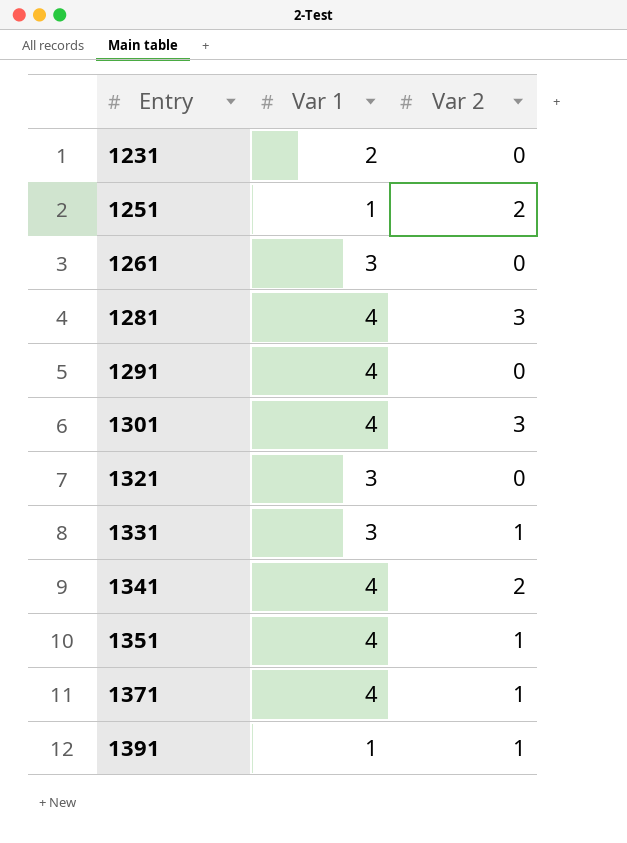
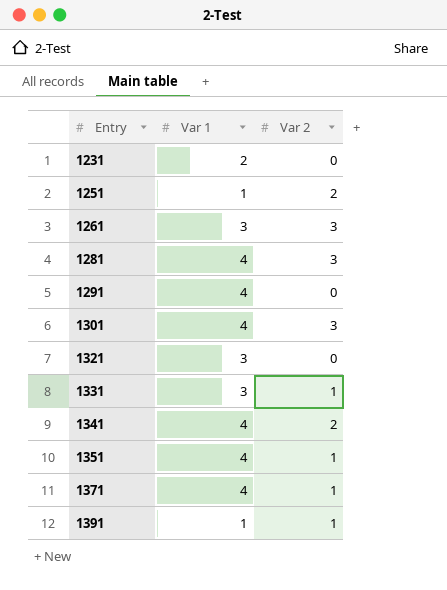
1261 | Var 2: 0 -> 3

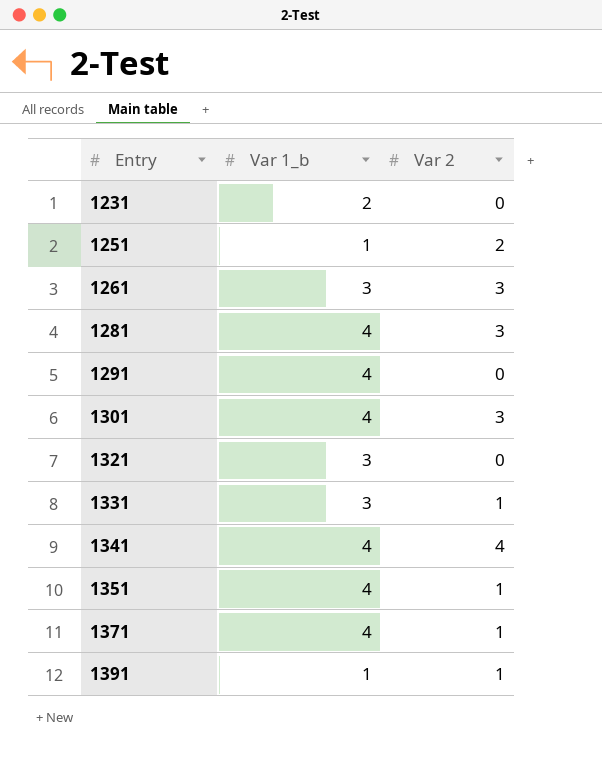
column name: Var 1 -> Var 1_b
1341 | Var 2: 2 -> 4

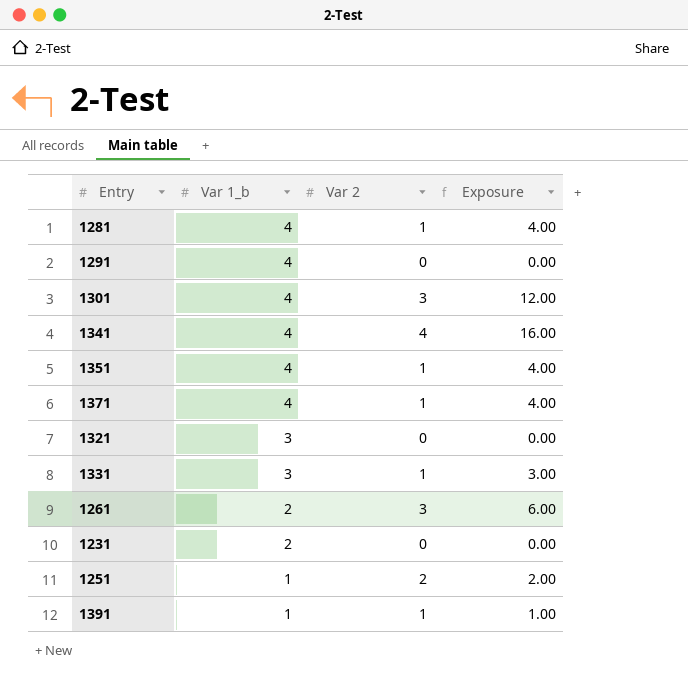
row order: Entry ascending -> Var 1_b descending
column Exposure | formula: none -> [Var 1_b] * [Var 2]
1281 | Var 2: 3 -> 1
1261 | Var 1_b: 3 -> 2

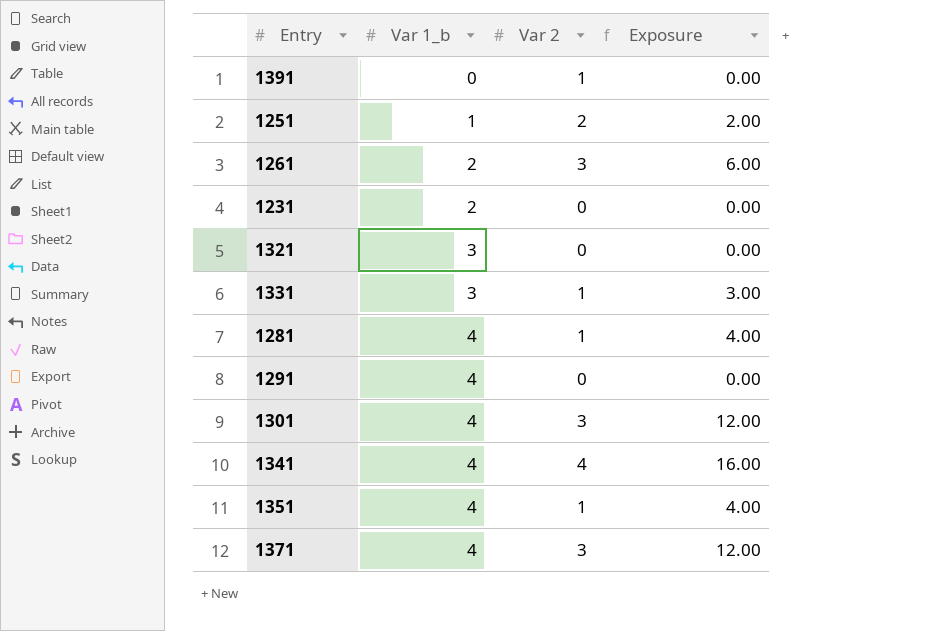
row order: Var 1_b descending -> Var 1_b ascending
1391 | Var 1_b: 1 -> 0
1391 | Exposure: 1.00 -> 0.00
1371 | Var 2: 1 -> 3
1371 | Exposure: 4.00 -> 12.00

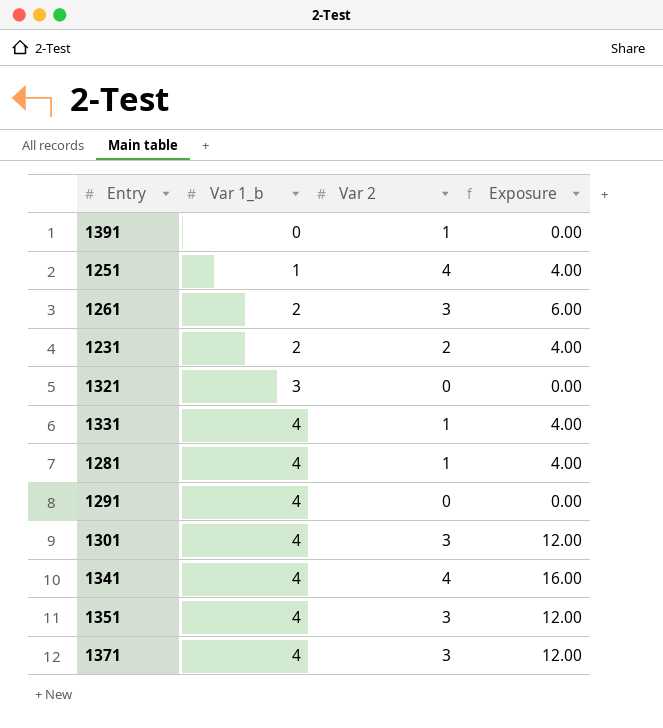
1251 | Var 2: 2 -> 4
1251 | Exposure: 2.00 -> 4.00
1231 | Var 2: 0 -> 2
1231 | Exposure: 0.00 -> 4.00
1331 | Var 1_b: 3 -> 4
1331 | Exposure: 3.00 -> 4.00
1351 | Var 2: 1 -> 3
1351 | Exposure: 4.00 -> 12.00

